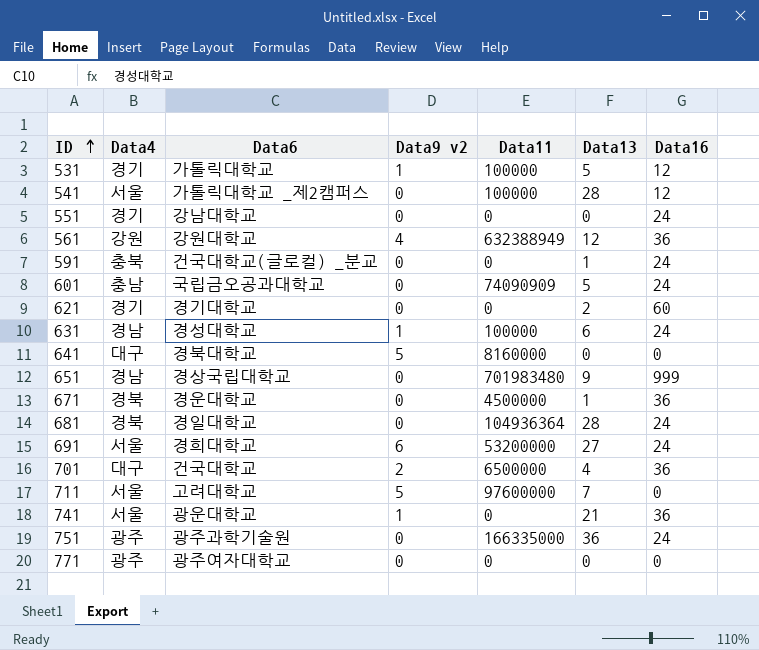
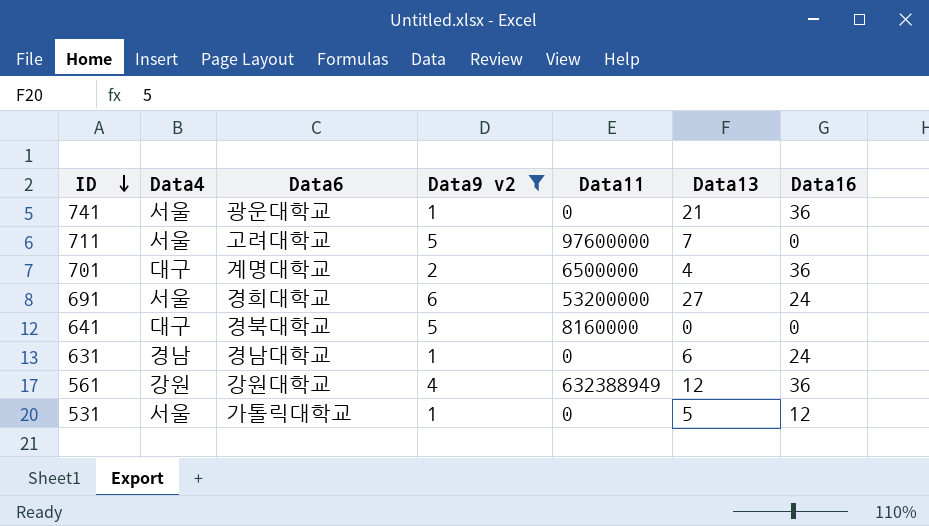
filter: none -> Data9 v2 != 0
row order: ID ascending -> ID descending
701 | Data6: 건국대학교 -> 계명대학교
631 | Data6: 경성대학교 -> 경남대학교
631 | Data11: 100000 -> 0
531 | Data4: 경기 -> 서울
531 | Data11: 100000 -> 0

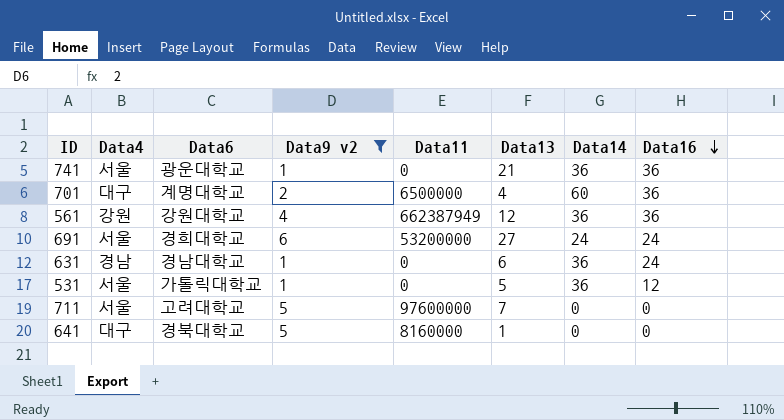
row order: ID descending -> Data16 descending
column Data14 | position: none -> 7
561 | Data11: 632388949 -> 662387949
641 | Data13: 0 -> 1

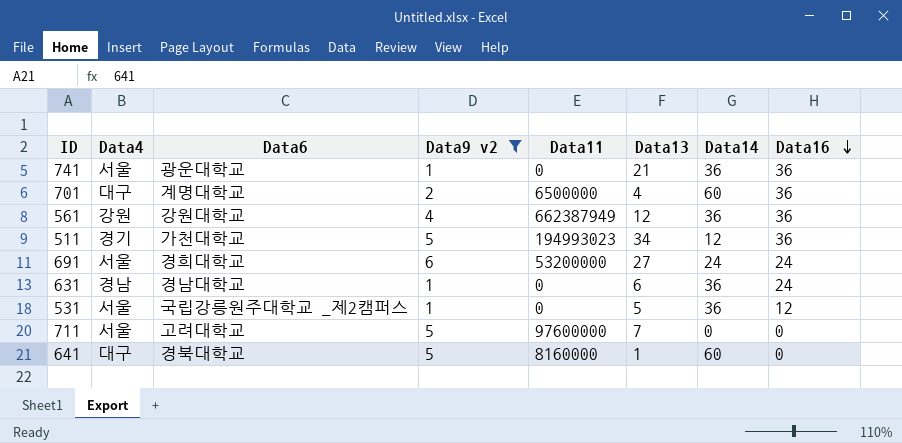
row 511: none -> 경기 | 가천대학교 | 5 | 194993023 | 34 | 12 | 36
531 | Data6: 가톨릭대학교 -> 국립강릉원주대학교 _제2캠퍼스
641 | Data14: 0 -> 60

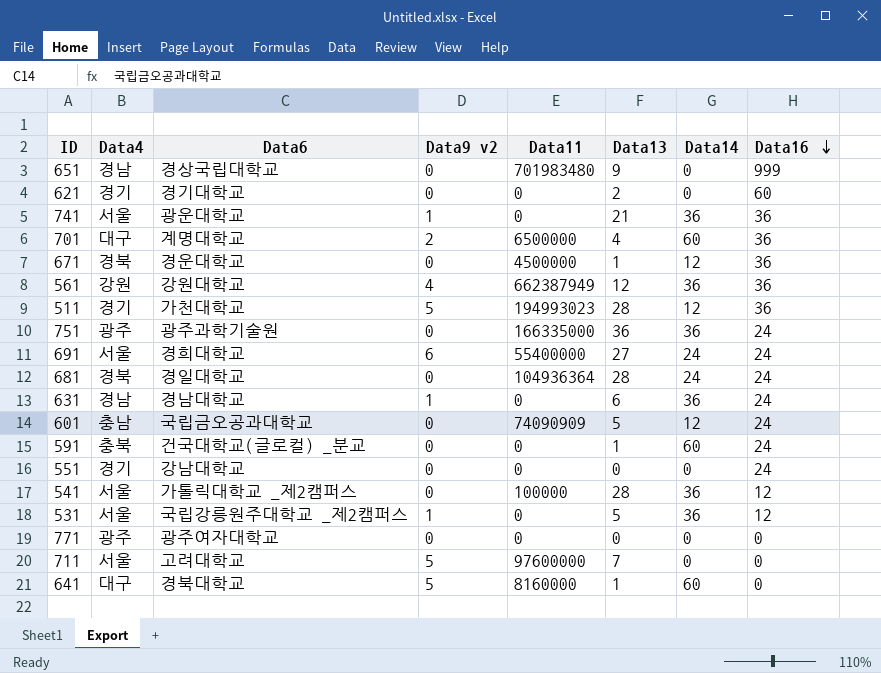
filter: Data9 v2 != 0 -> none
511 | Data13: 34 -> 28
691 | Data11: 53200000 -> 55400000

